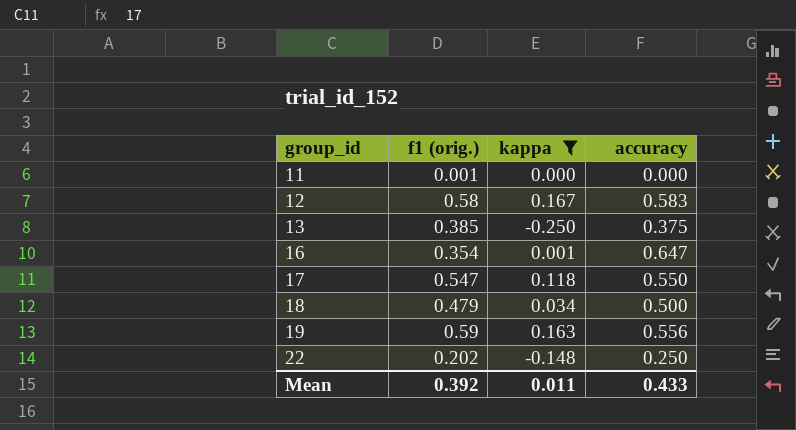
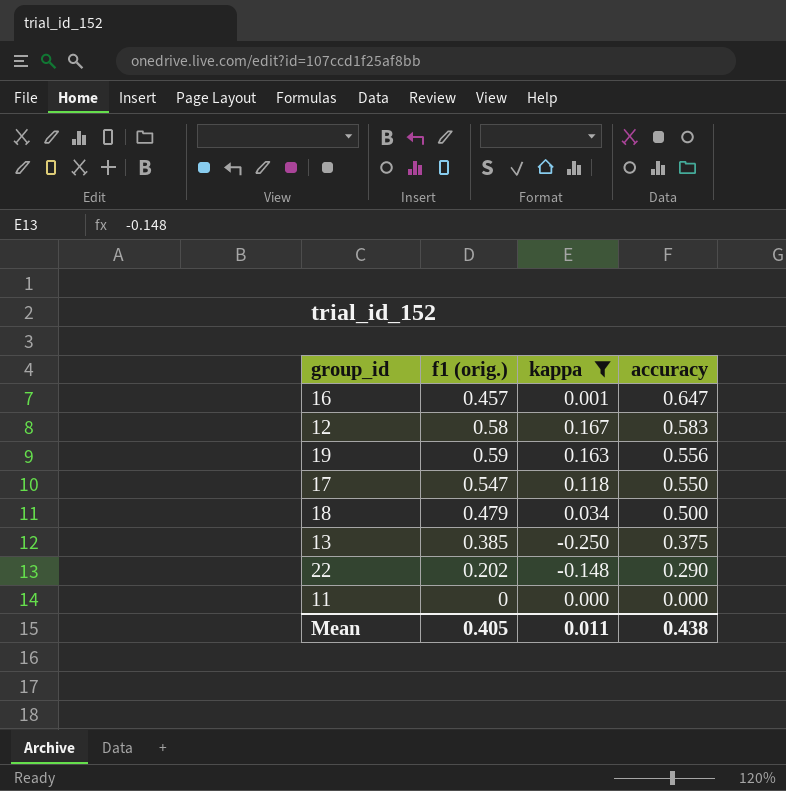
row order: group_id ascending -> accuracy descending
16 | f1 (orig.): 0.354 -> 0.457
22 | accuracy: 0.250 -> 0.290
11 | f1 (orig.): 0.001 -> 0
Mean | f1 (orig.): 0.392 -> 0.405
Mean | accuracy: 0.433 -> 0.438

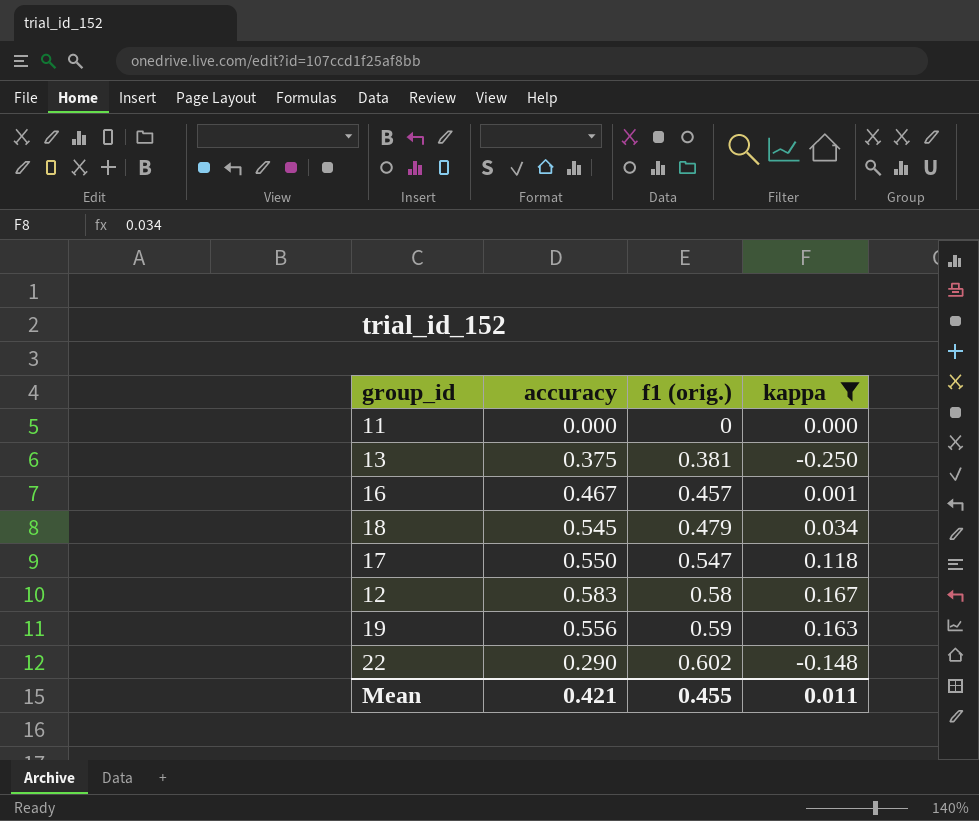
row order: accuracy descending -> f1 (orig.) ascending
column accuracy | position: 4 -> 2
13 | f1 (orig.): 0.385 -> 0.381
16 | accuracy: 0.647 -> 0.467
18 | accuracy: 0.500 -> 0.545
22 | f1 (orig.): 0.202 -> 0.602
Mean | accuracy: 0.438 -> 0.421
Mean | f1 (orig.): 0.405 -> 0.455

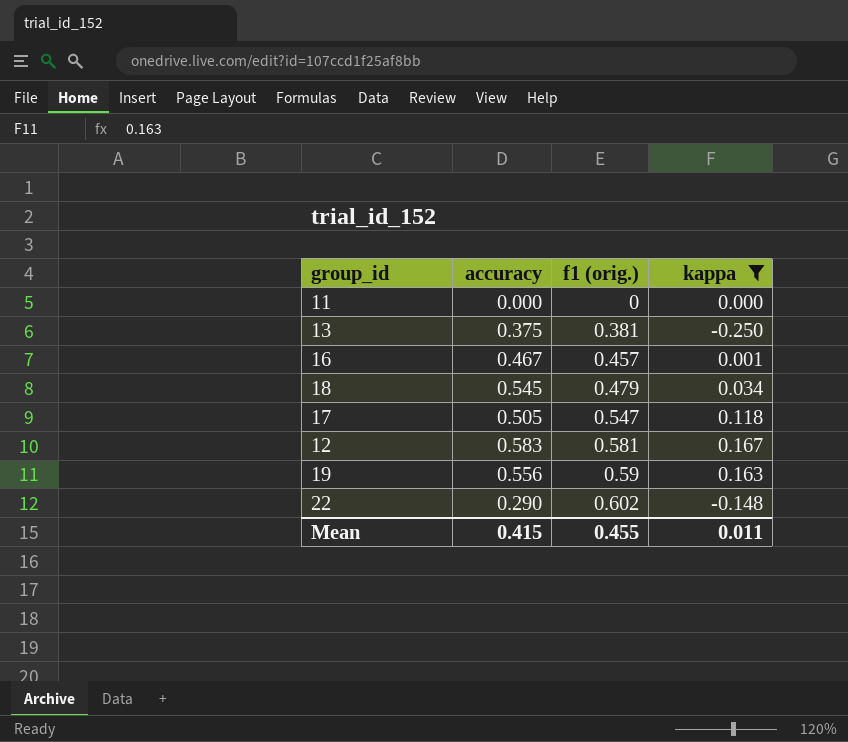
17 | accuracy: 0.550 -> 0.505
12 | f1 (orig.): 0.58 -> 0.581
Mean | accuracy: 0.421 -> 0.415

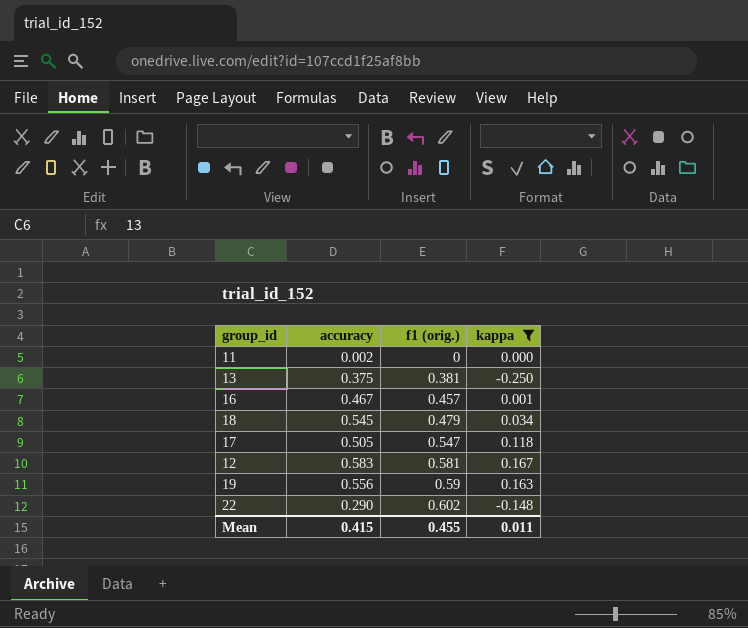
11 | accuracy: 0.000 -> 0.002

